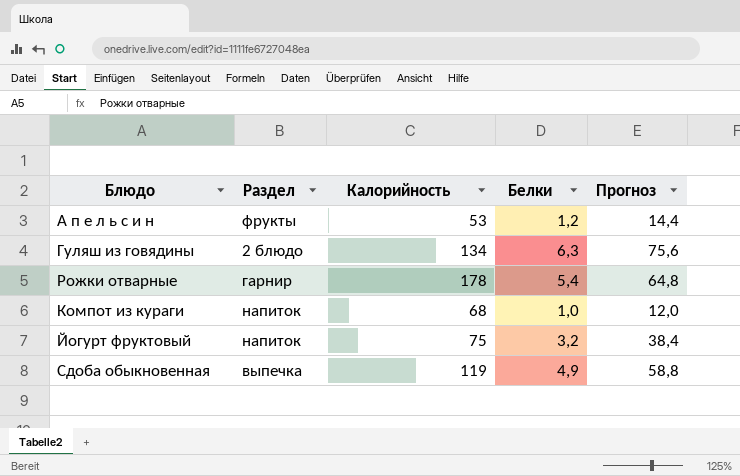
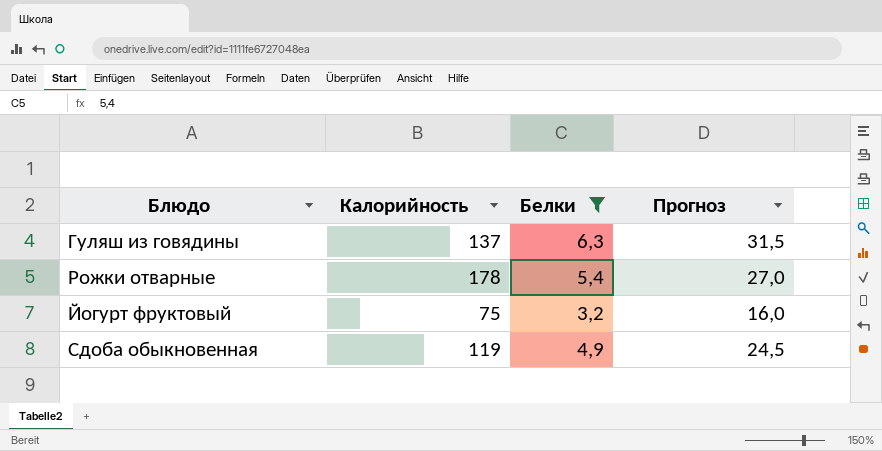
filter: none -> Белки >= 3,2
column Раздел | position: 2 -> none
column Прогноз | formula: [Белки] * 12 -> [Белки] * 5
Гуляш из говядины | Калорийность: 134 -> 137

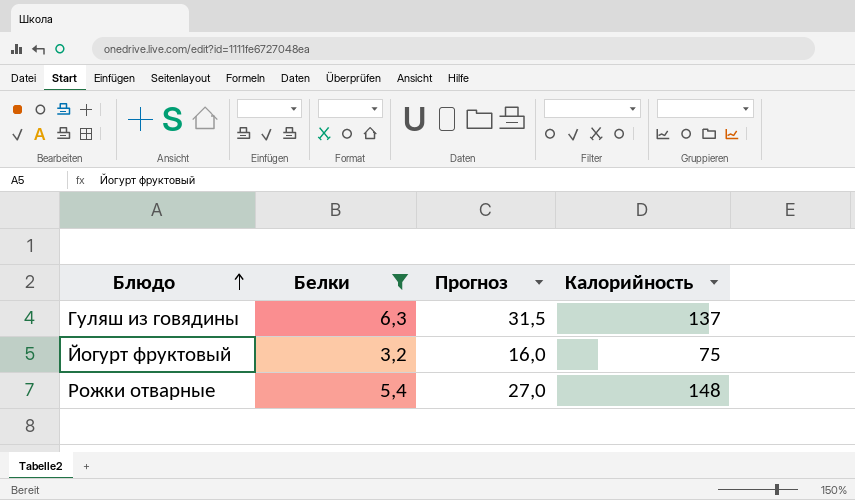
row order: none -> Блюдо ascending
column Калорийность | position: 2 -> 4
row Сдоба обыкновенная: 119 | 4,9 | 24,5 -> none
Рожки отварные | Калорийность: 178 -> 148

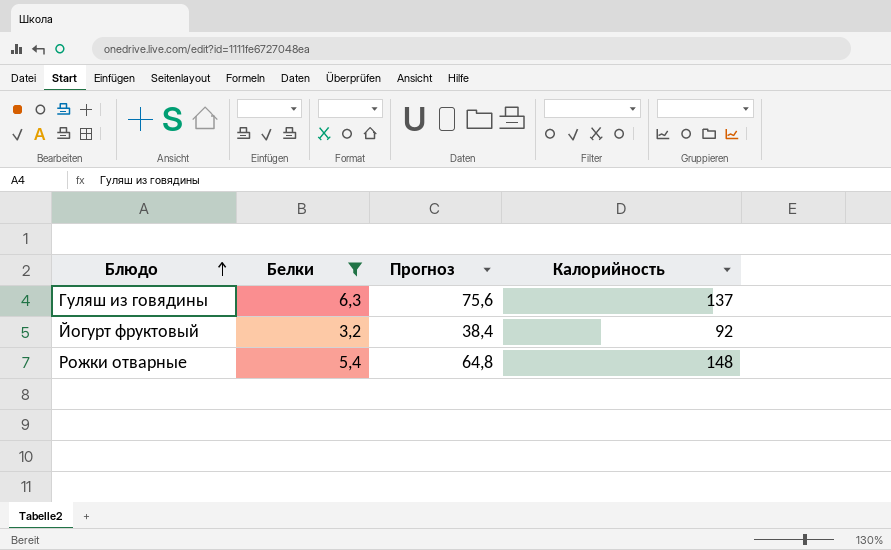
column Прогноз | formula: [Белки] * 5 -> [Белки] * 12
Йогурт фруктовый | Калорийность: 75 -> 92

